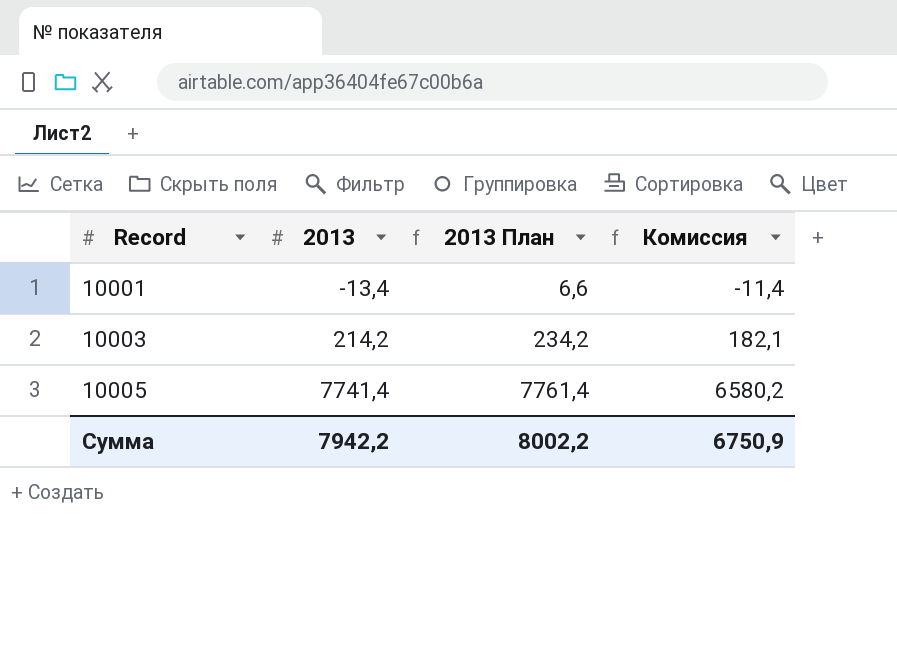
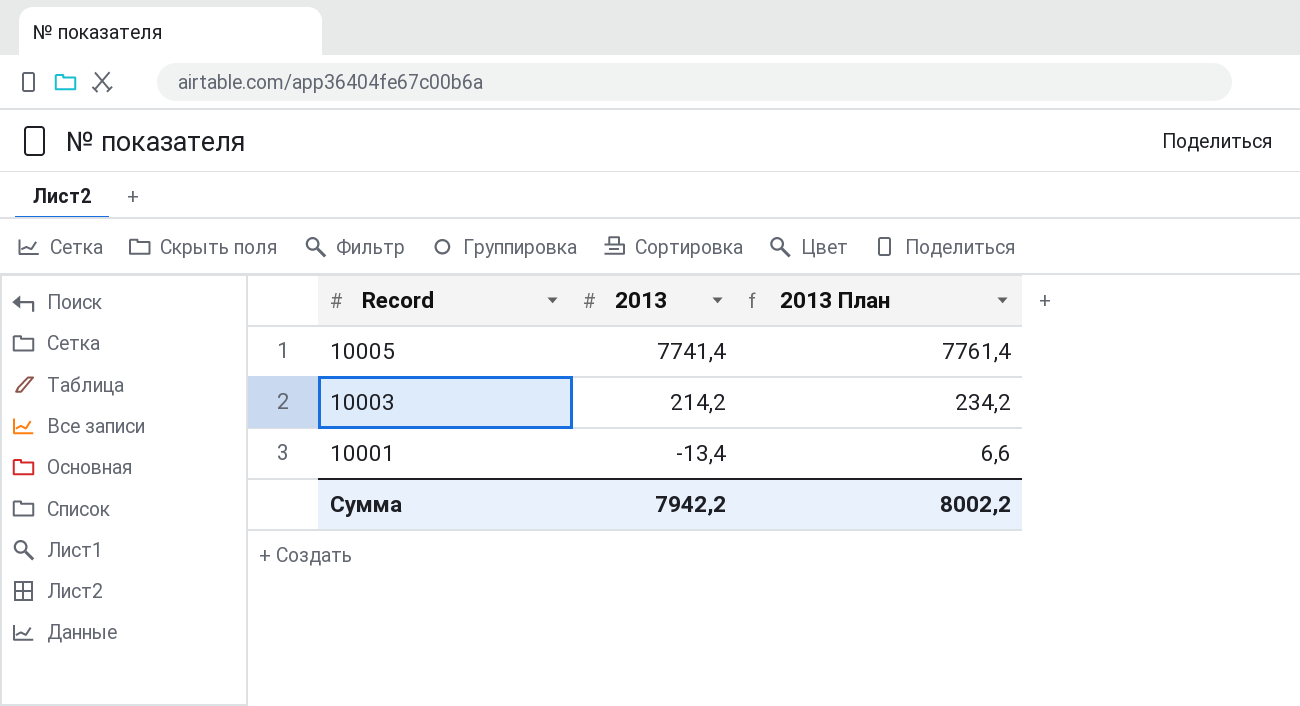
row order: Record ascending -> Record descending
column Комиссия | formula: [2013] * 0,85 -> none

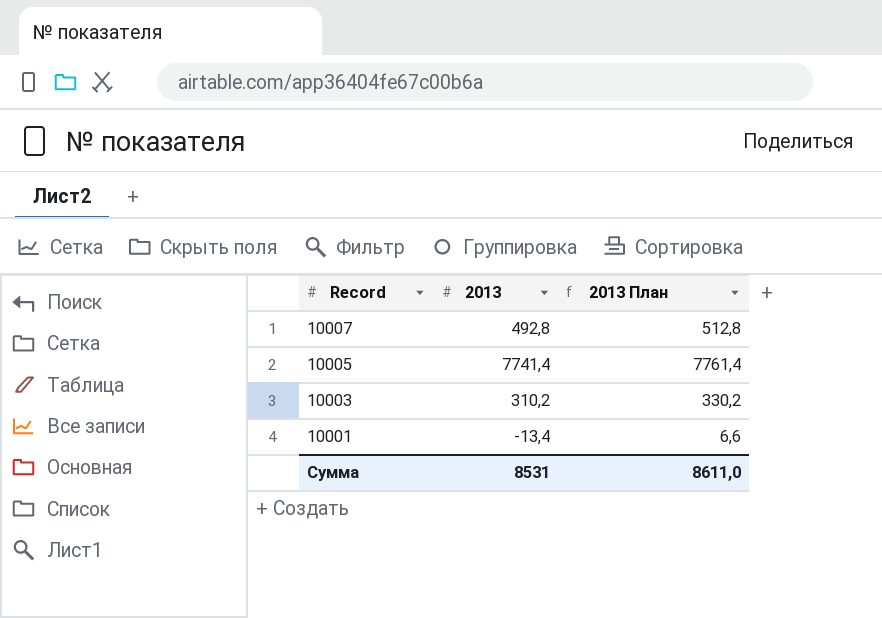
row 10007: none -> 492,8 | 512,8
10003 | 2013: 214,2 -> 310,2
10003 | 2013 План: 234,2 -> 330,2
Сумма | 2013: 7942,2 -> 8531
Сумма | 2013 План: 8002,2 -> 8611,0

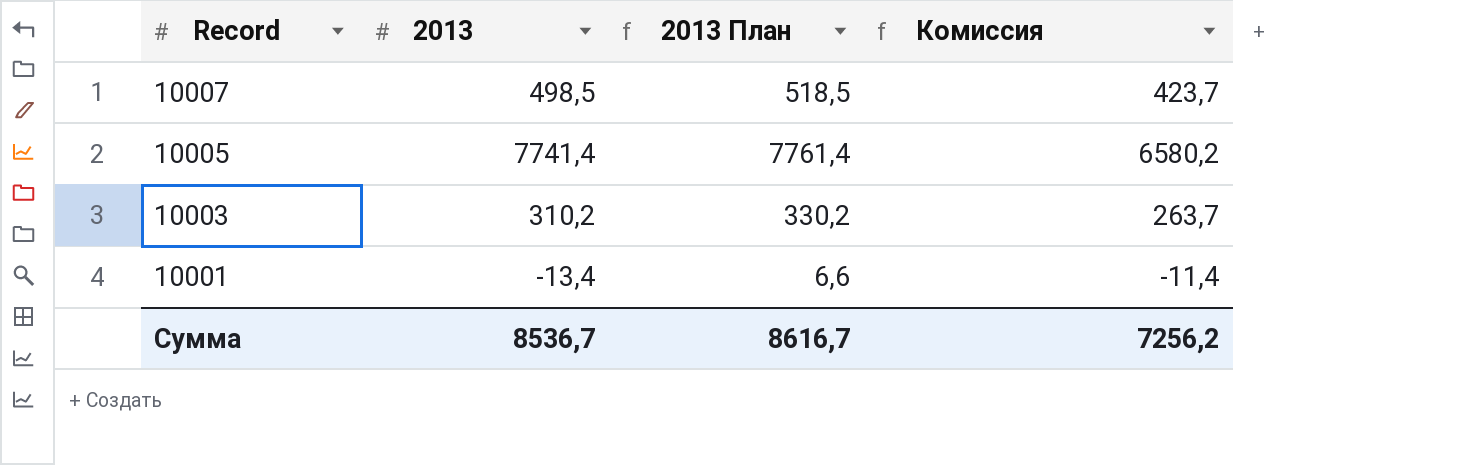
column Комиссия | formula: none -> [2013] * 0,85
10007 | 2013: 492,8 -> 498,5
10007 | 2013 План: 512,8 -> 518,5
Сумма | 2013: 8531 -> 8536,7
Сумма | 2013 План: 8611,0 -> 8616,7

